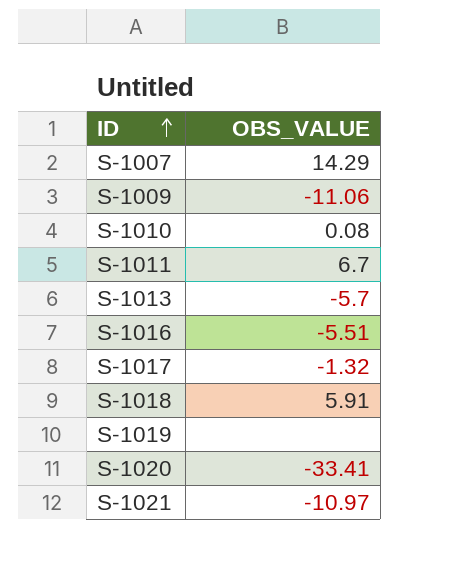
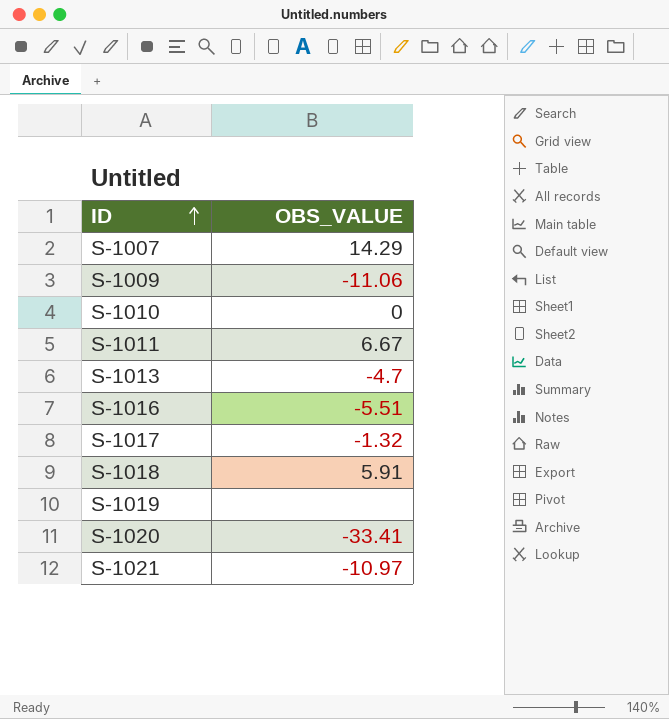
S-1010 | OBS_VALUE: 0.08 -> 0
S-1011 | OBS_VALUE: 6.7 -> 6.67
S-1013 | OBS_VALUE: -5.7 -> -4.7

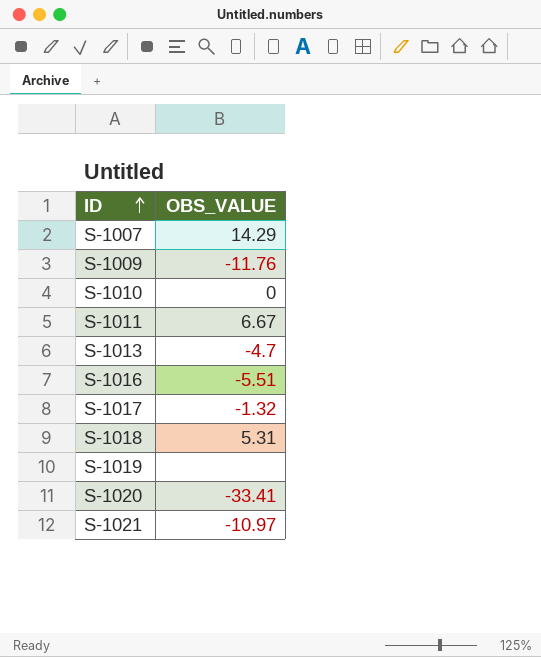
S-1009 | OBS_VALUE: -11.06 -> -11.76
S-1018 | OBS_VALUE: 5.91 -> 5.31

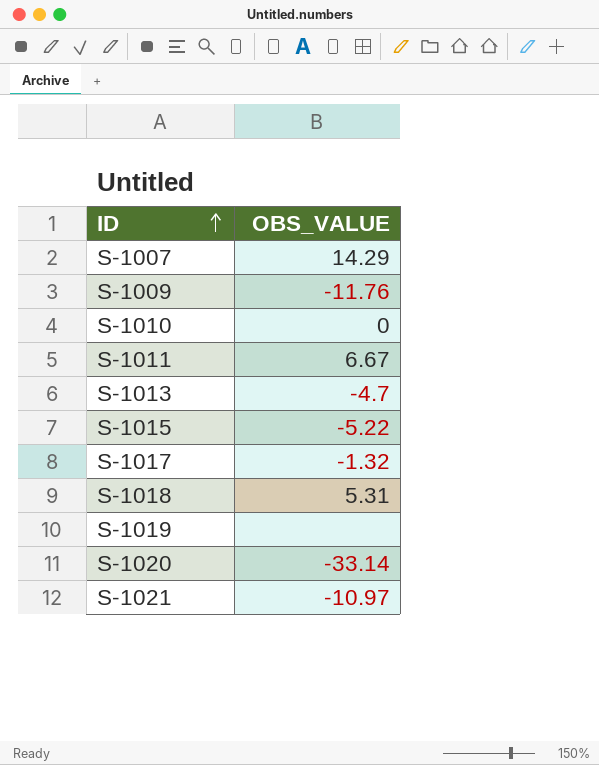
row S-1016: -5.51 -> none
row S-1015: none -> -5.22
S-1020 | OBS_VALUE: -33.41 -> -33.14

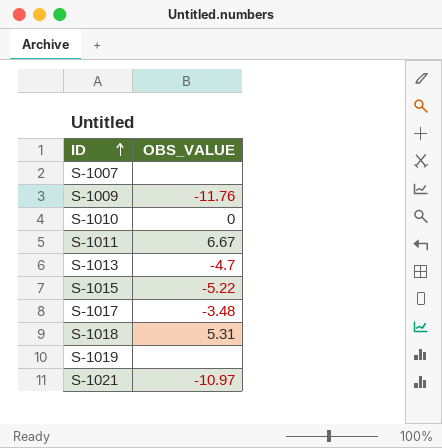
row S-1020: -33.14 -> none
S-1007 | OBS_VALUE: 14.29 -> none
S-1017 | OBS_VALUE: -1.32 -> -3.48

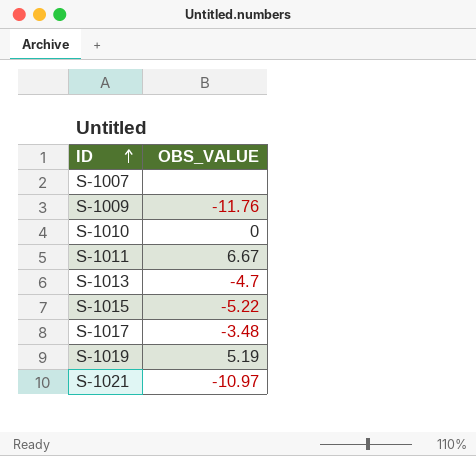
row S-1018: 5.31 -> none
S-1019 | OBS_VALUE: none -> 5.19

